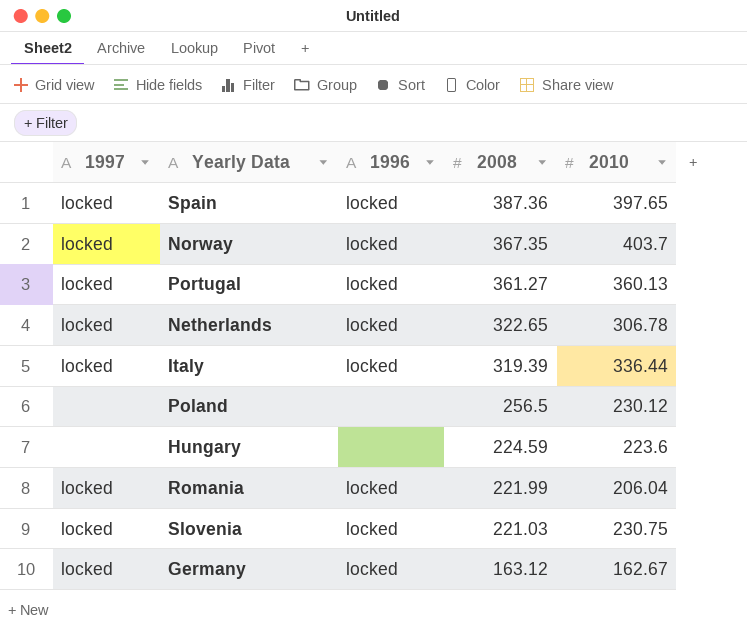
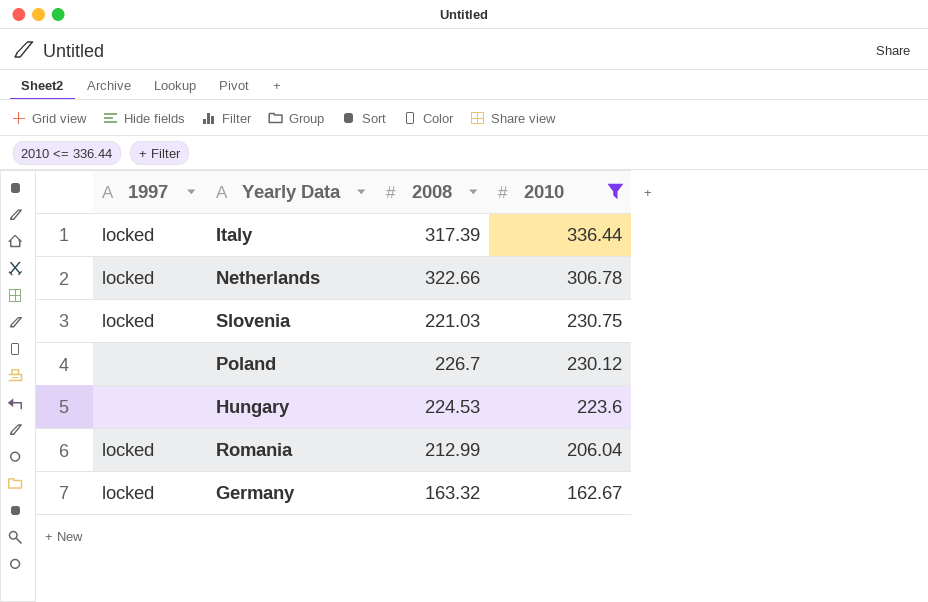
filter: none -> 2010 <= 336.44
row order: 2008 descending -> 2010 descending
column 1996 | position: 3 -> none
Italy | 2008: 319.39 -> 317.39
Netherlands | 2008: 322.65 -> 322.66
Poland | 2008: 256.5 -> 226.7
Hungary | 2008: 224.59 -> 224.53
Romania | 2008: 221.99 -> 212.99
Germany | 2008: 163.12 -> 163.32

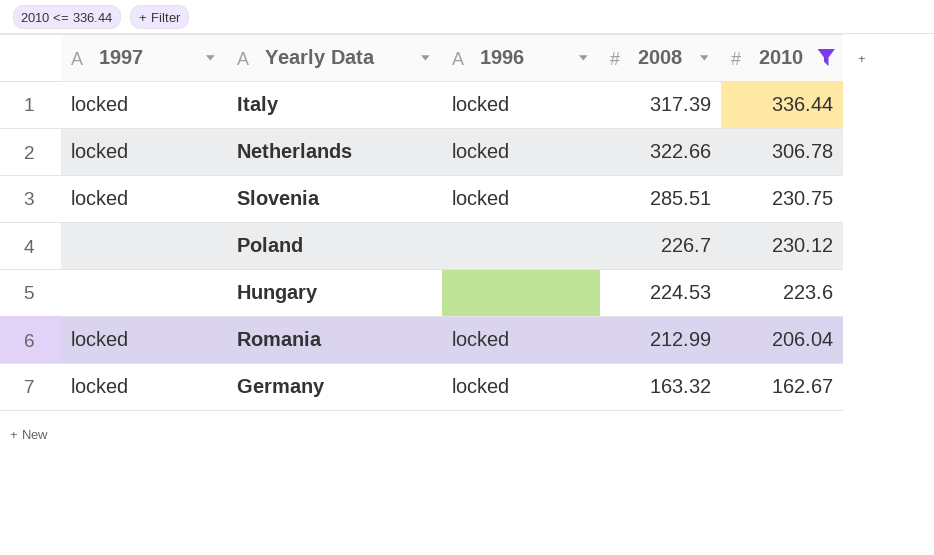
column 1996 | position: none -> 3
Slovenia | 2008: 221.03 -> 285.51

